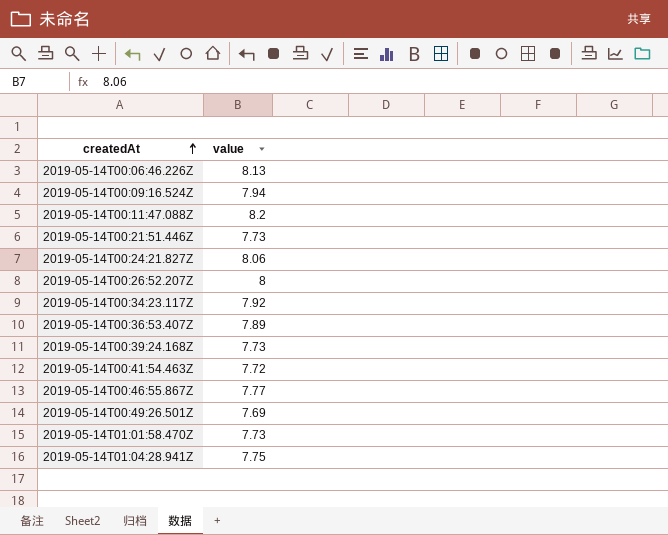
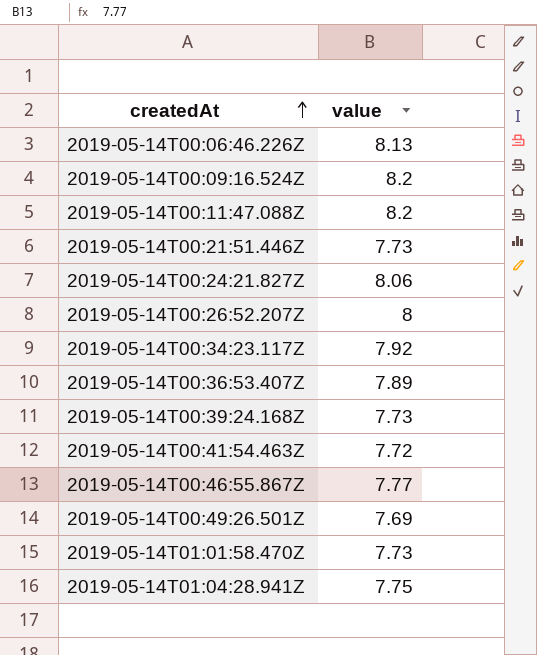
2019-05-14T00:09:16.524Z | value: 7.94 -> 8.2

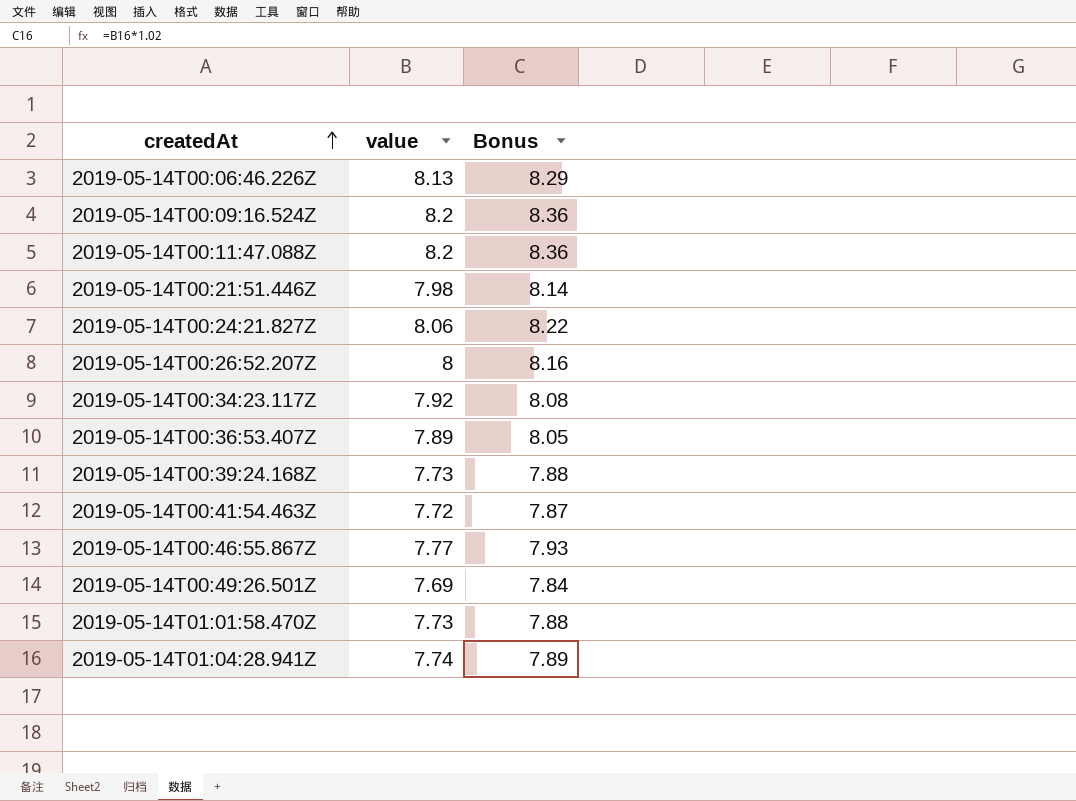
column Bonus | formula: none -> [value] * 1.02
2019-05-14T00:21:51.446Z | value: 7.73 -> 7.98
2019-05-14T01:04:28.941Z | value: 7.75 -> 7.74

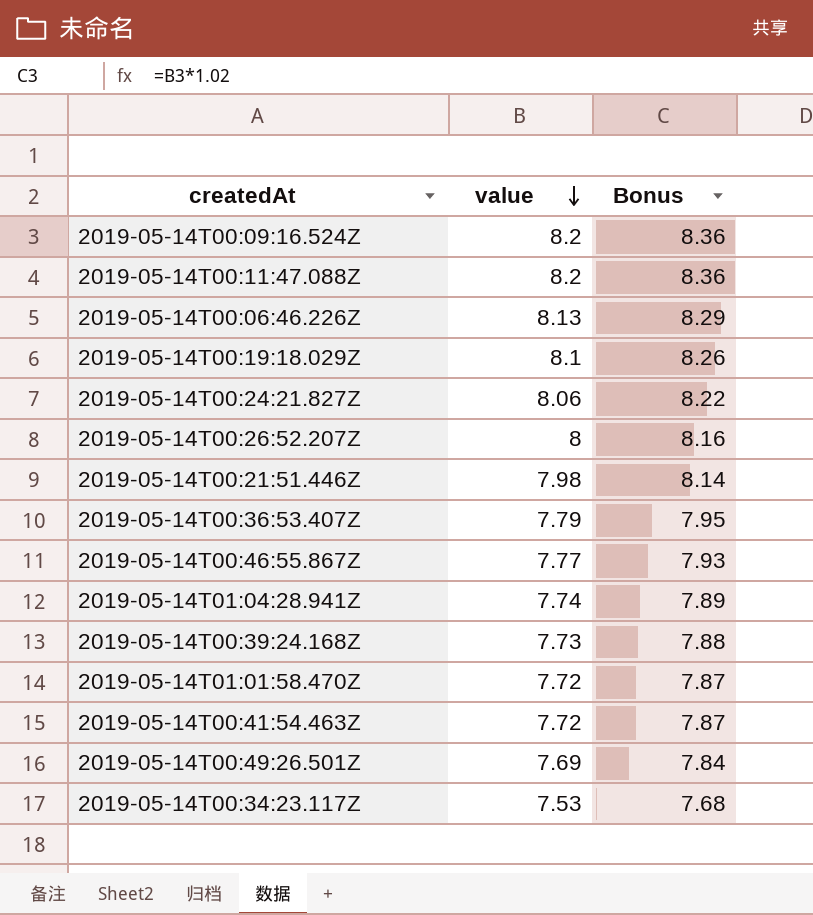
row order: createdAt ascending -> value descending
row 2019-05-14T00:19:18.029Z: none -> 8.1 | 8.26
2019-05-14T00:36:53.407Z | value: 7.89 -> 7.79
2019-05-14T00:36:53.407Z | Bonus: 8.05 -> 7.95
2019-05-14T01:01:58.470Z | value: 7.73 -> 7.72
2019-05-14T01:01:58.470Z | Bonus: 7.88 -> 7.87
2019-05-14T00:34:23.117Z | value: 7.92 -> 7.53
2019-05-14T00:34:23.117Z | Bonus: 8.08 -> 7.68

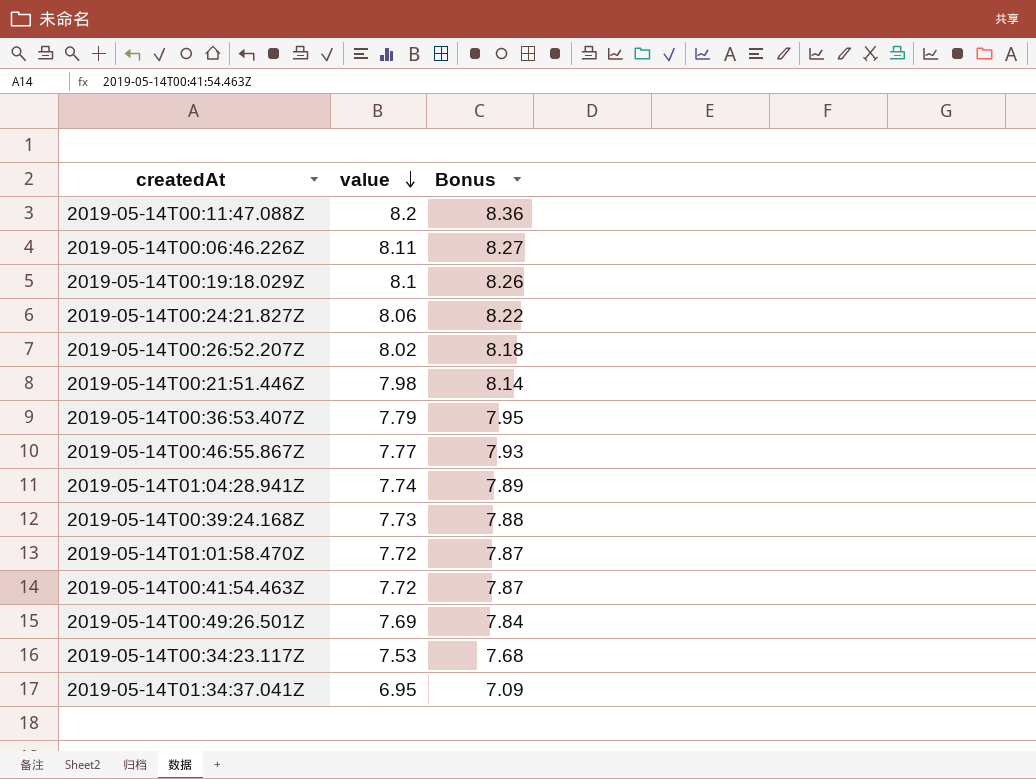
row 2019-05-14T00:09:16.524Z: 8.2 | 8.36 -> none
2019-05-14T00:06:46.226Z | value: 8.13 -> 8.11
2019-05-14T00:06:46.226Z | Bonus: 8.29 -> 8.27
2019-05-14T00:26:52.207Z | value: 8 -> 8.02
2019-05-14T00:26:52.207Z | Bonus: 8.16 -> 8.18
row 2019-05-14T01:34:37.041Z: none -> 6.95 | 7.09

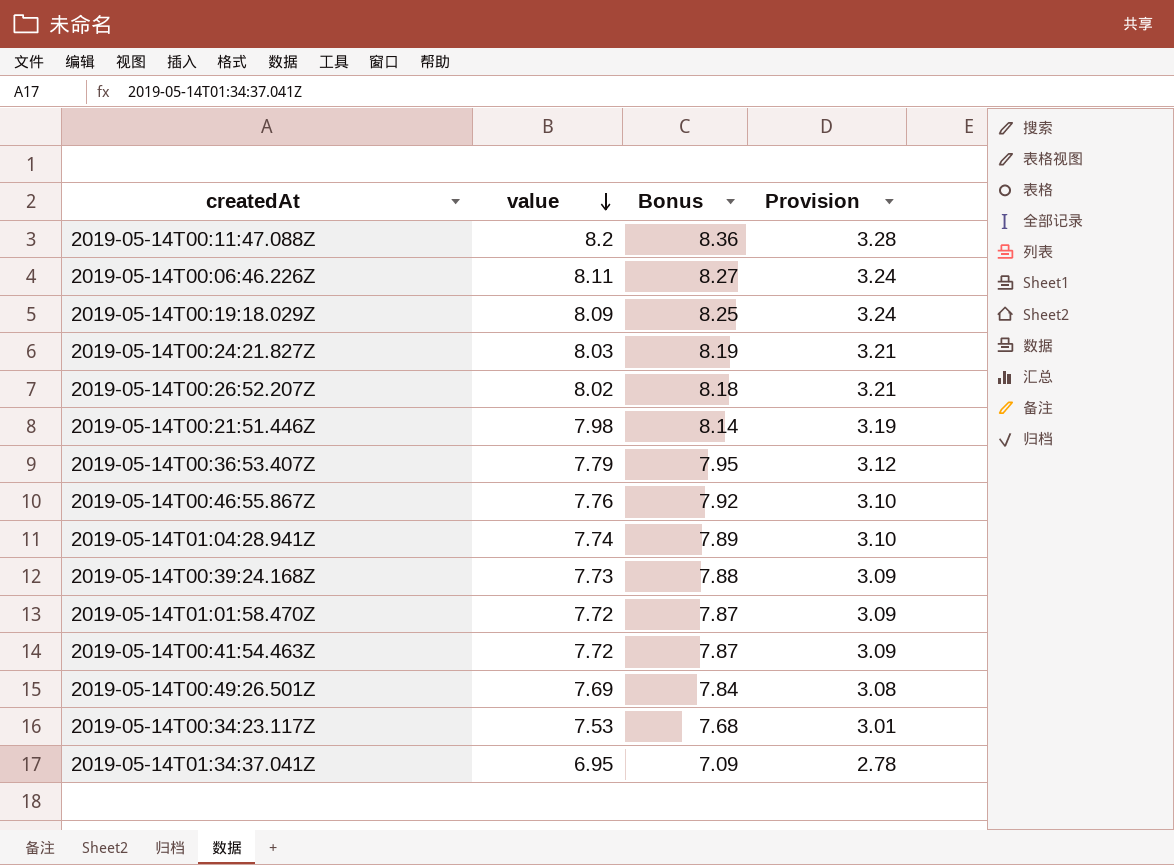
column Provision | formula: none -> [value] * 0.4
2019-05-14T00:19:18.029Z | value: 8.1 -> 8.09
2019-05-14T00:19:18.029Z | Bonus: 8.26 -> 8.25
2019-05-14T00:24:21.827Z | value: 8.06 -> 8.03
2019-05-14T00:24:21.827Z | Bonus: 8.22 -> 8.19
2019-05-14T00:46:55.867Z | value: 7.77 -> 7.76
2019-05-14T00:46:55.867Z | Bonus: 7.93 -> 7.92

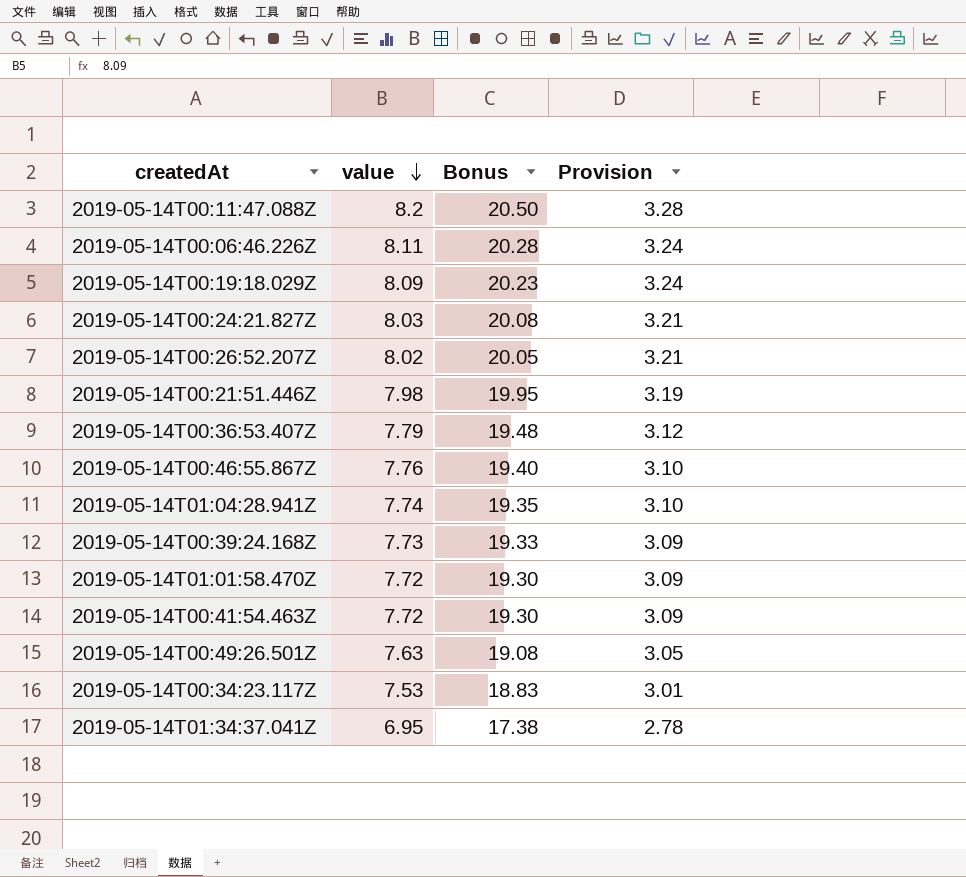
column Bonus | formula: [value] * 1.02 -> [value] * 2.5
2019-05-14T00:49:26.501Z | value: 7.69 -> 7.63
2019-05-14T00:49:26.501Z | Provision: 3.08 -> 3.05

